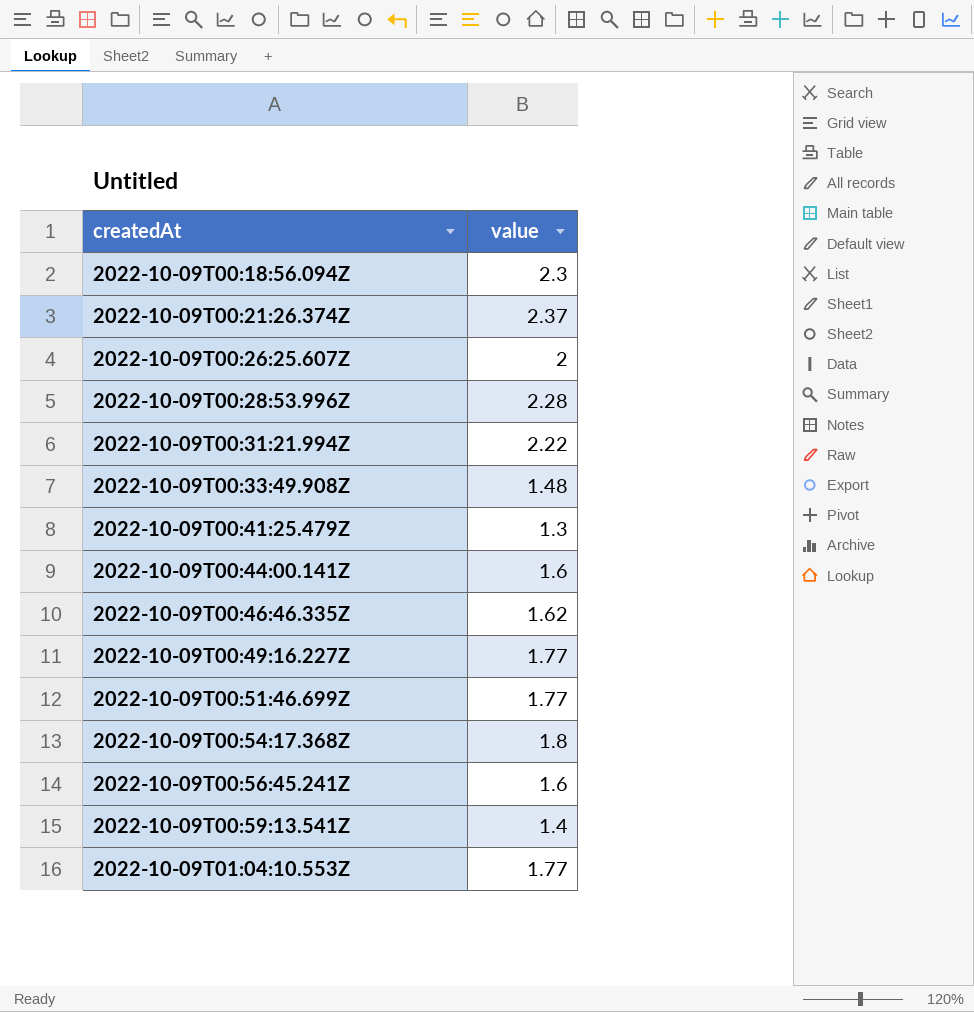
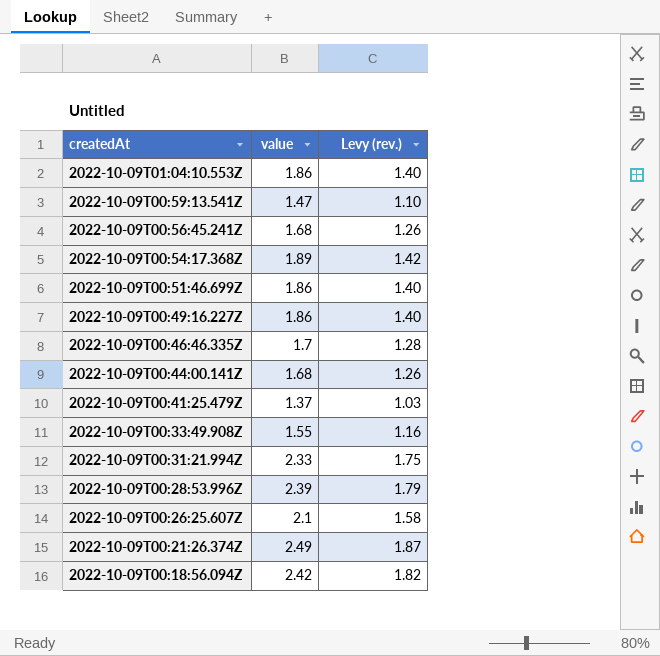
row order: createdAt ascending -> createdAt descending
column Levy (rev.) | formula: none -> [value] * 0.75
2022-10-09T01:04:10.553Z | value: 1.77 -> 1.86
2022-10-09T00:59:13.541Z | value: 1.4 -> 1.47
2022-10-09T00:56:45.241Z | value: 1.6 -> 1.68
2022-10-09T00:54:17.368Z | value: 1.8 -> 1.89
2022-10-09T00:51:46.699Z | value: 1.77 -> 1.86
2022-10-09T00:49:16.227Z | value: 1.77 -> 1.86
2022-10-09T00:46:46.335Z | value: 1.62 -> 1.7
2022-10-09T00:44:00.141Z | value: 1.6 -> 1.68
2022-10-09T00:41:25.479Z | value: 1.3 -> 1.37
2022-10-09T00:33:49.908Z | value: 1.48 -> 1.55
2022-10-09T00:31:21.994Z | value: 2.22 -> 2.33
2022-10-09T00:28:53.996Z | value: 2.28 -> 2.39
2022-10-09T00:26:25.607Z | value: 2 -> 2.1
2022-10-09T00:21:26.374Z | value: 2.37 -> 2.49
2022-10-09T00:18:56.094Z | value: 2.3 -> 2.42

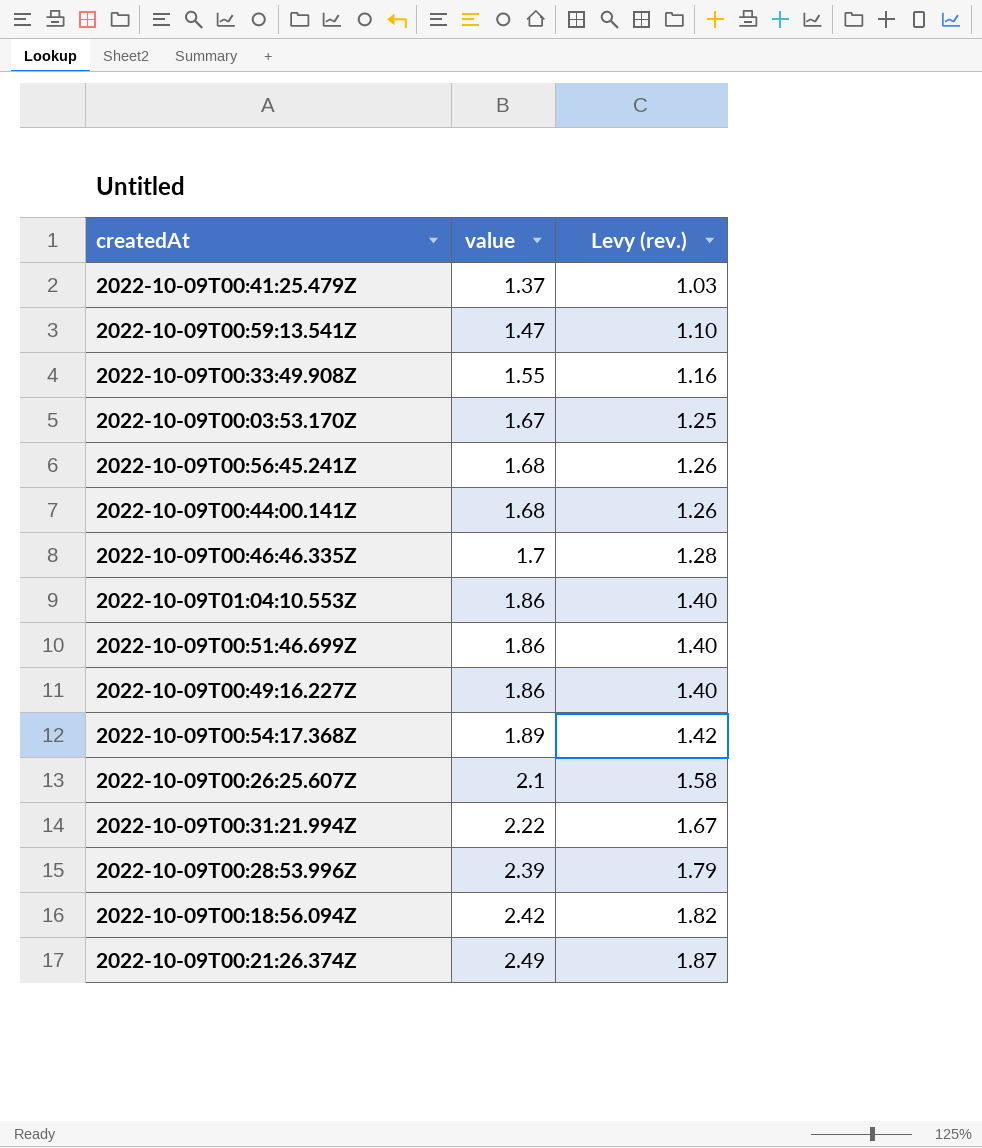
row order: createdAt descending -> value ascending
row 2022-10-09T00:03:53.170Z: none -> 1.67 | 1.25
2022-10-09T00:31:21.994Z | value: 2.33 -> 2.22
2022-10-09T00:31:21.994Z | Levy (rev.): 1.75 -> 1.67

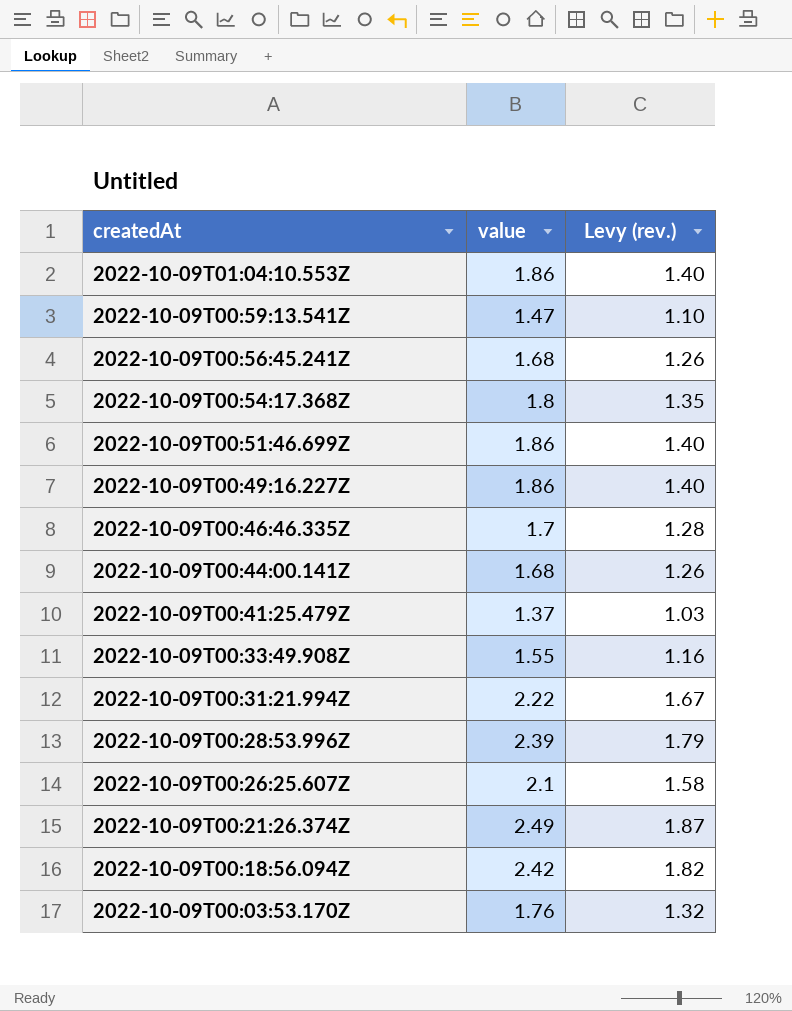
row order: value ascending -> createdAt descending
2022-10-09T00:54:17.368Z | value: 1.89 -> 1.8
2022-10-09T00:54:17.368Z | Levy (rev.): 1.42 -> 1.35
2022-10-09T00:03:53.170Z | value: 1.67 -> 1.76
2022-10-09T00:03:53.170Z | Levy (rev.): 1.25 -> 1.32

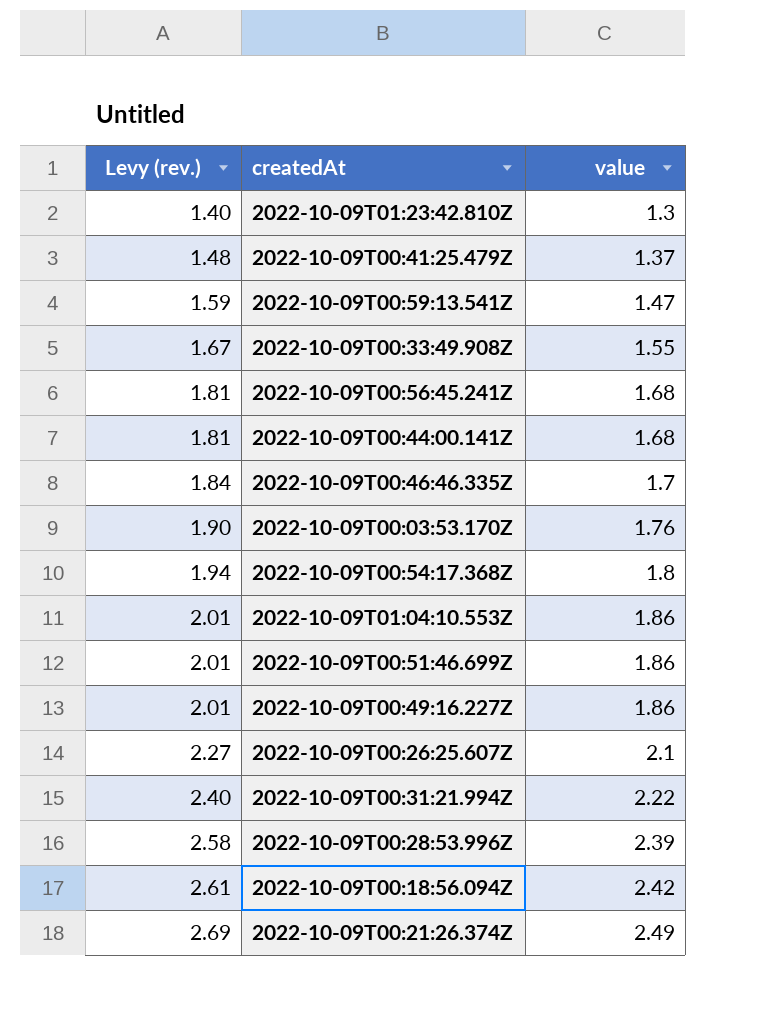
row order: createdAt descending -> Levy (rev.) ascending
column Levy (rev.) | formula: [value] * 0.75 -> [value] * 1.08
column Levy (rev.) | position: 3 -> 1
row 2022-10-09T01:23:42.810Z: none -> 1.40 | 1.3

